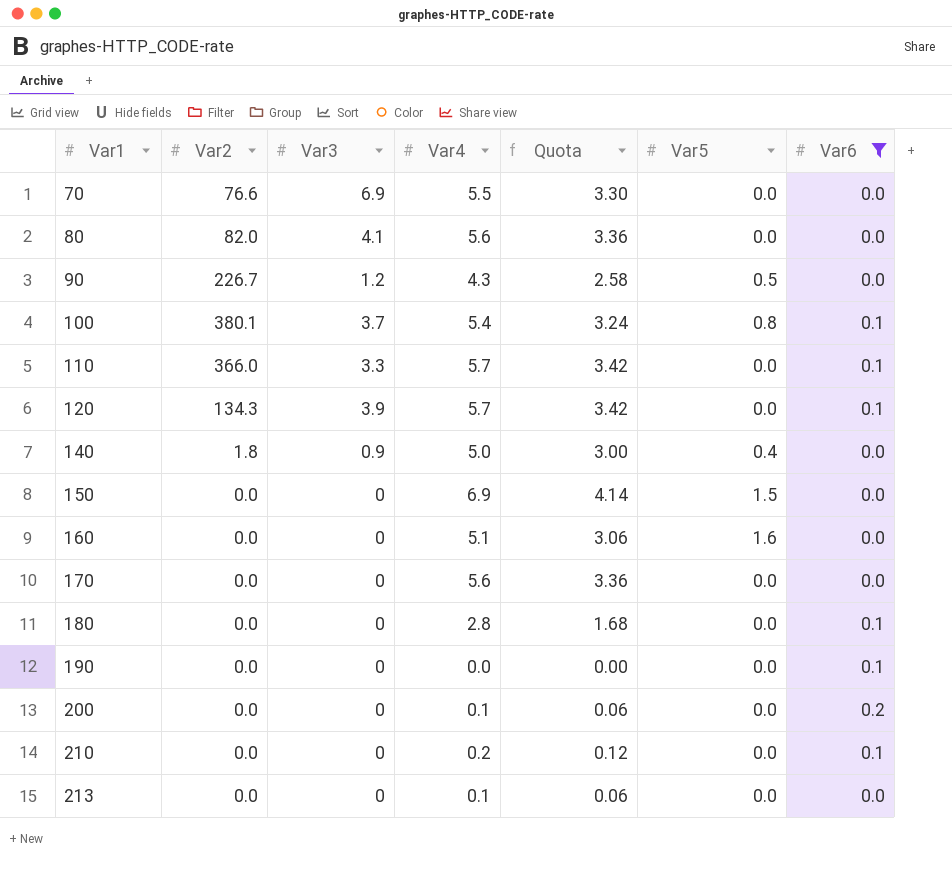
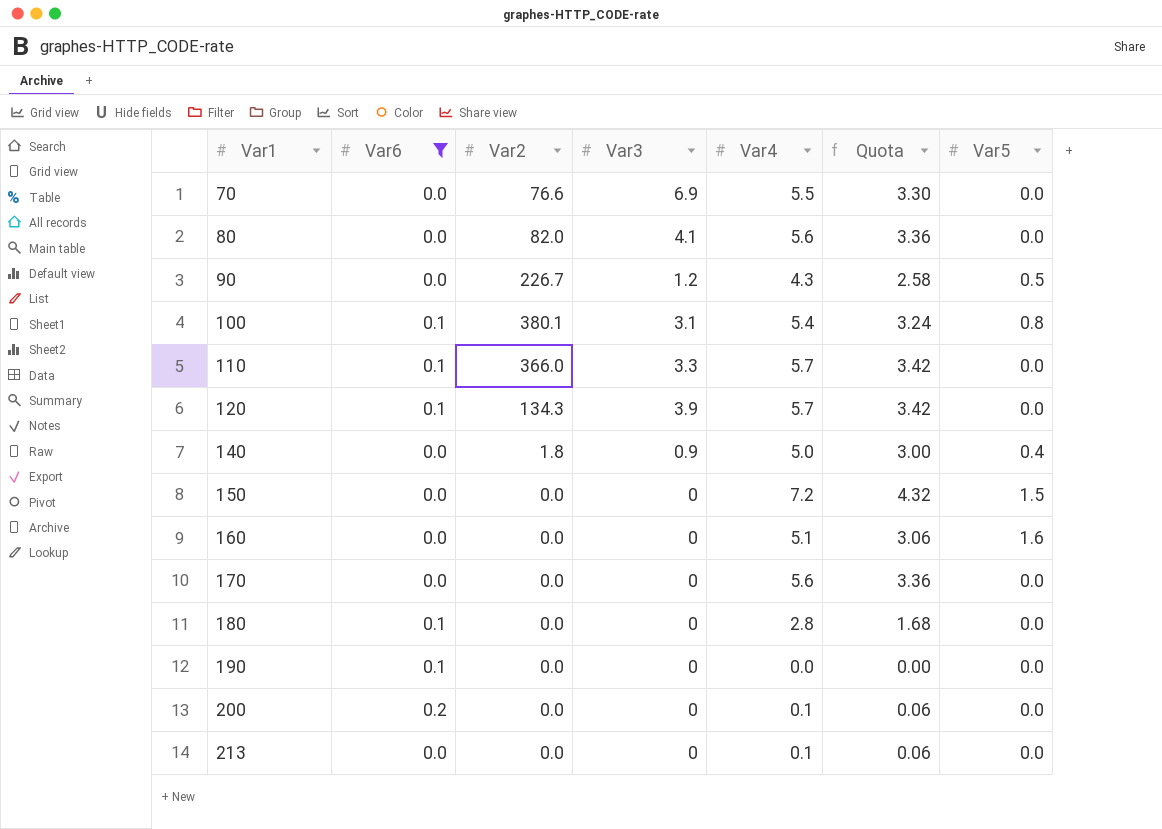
column Var6 | position: 7 -> 2
row 210: 0.0 | 0 | 0.2 | 0.12 | 0.0 | 0.1 -> none
100 | Var3: 3.7 -> 3.1
150 | Var4: 6.9 -> 7.2
150 | Quota: 4.14 -> 4.32

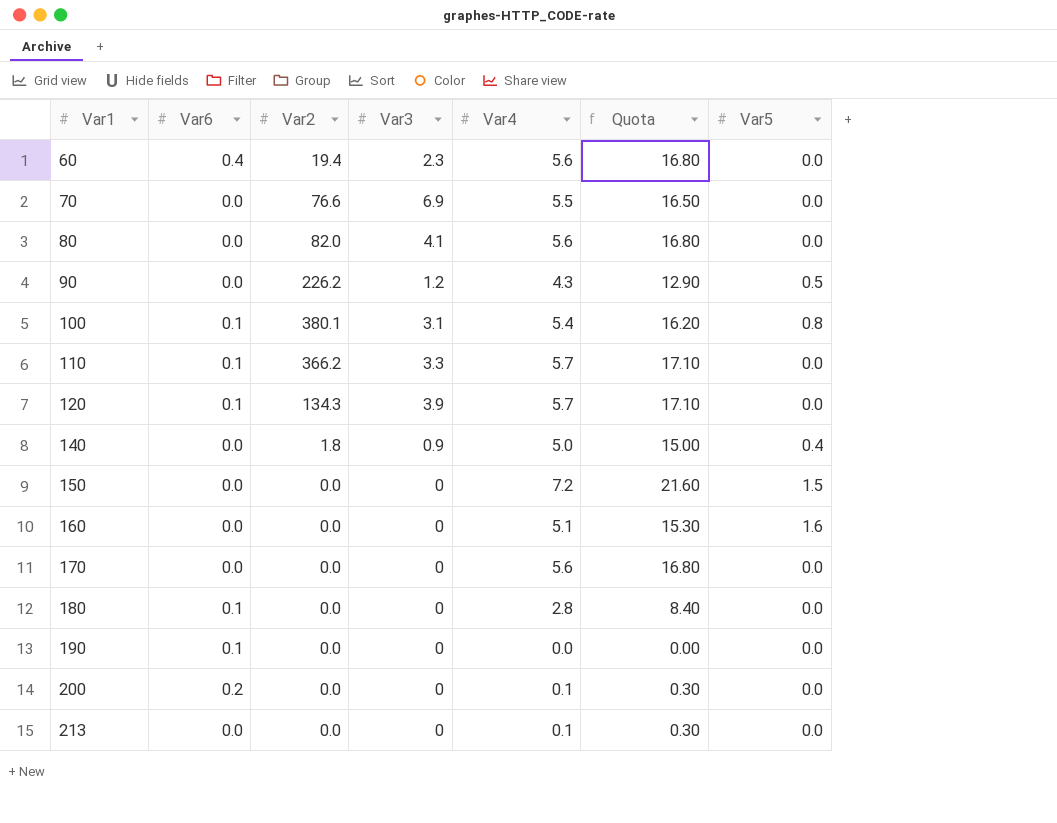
filter: Var6 != 0.4 -> none
column Quota | formula: [Var4] * 0.6 -> [Var4] * 3
90 | Var2: 226.7 -> 226.2
110 | Var2: 366.0 -> 366.2

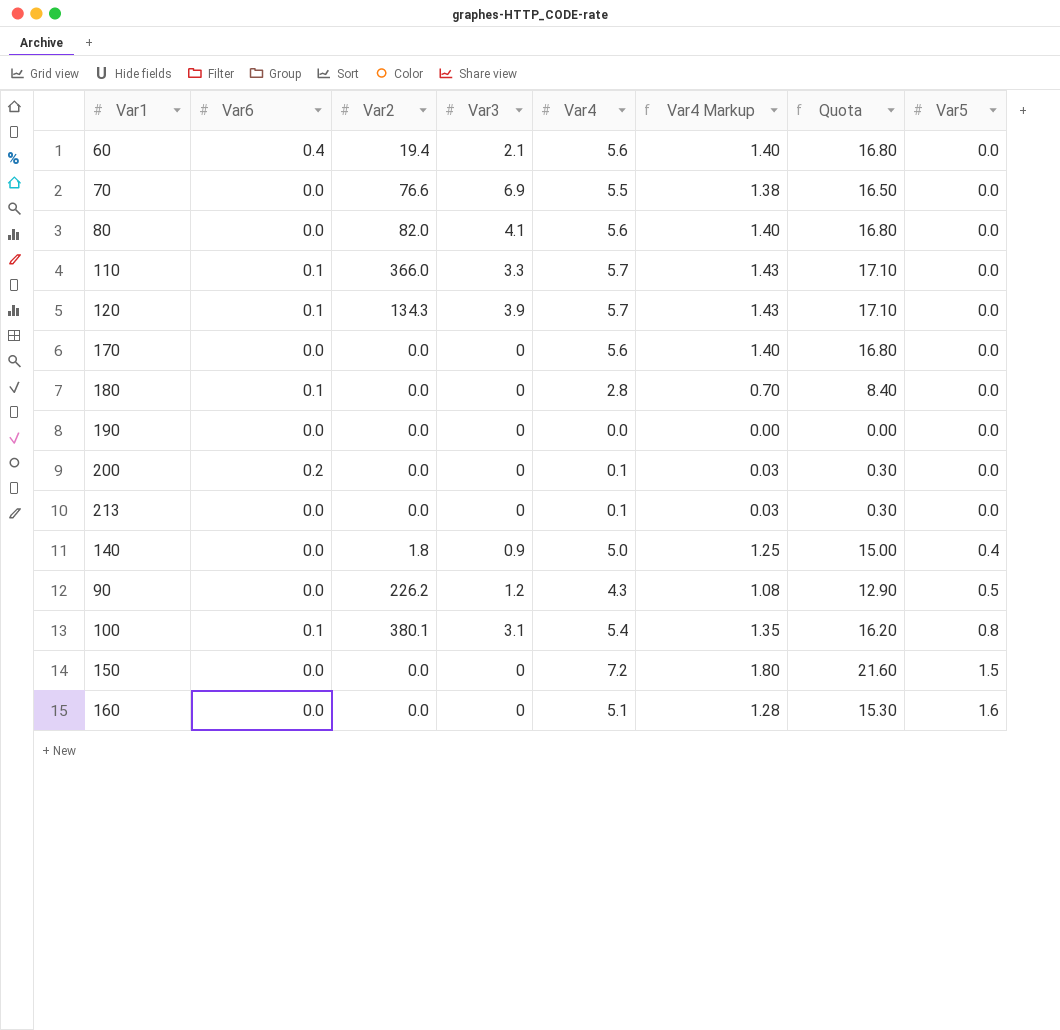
row order: Var1 ascending -> Var5 ascending
column Var4 Markup | formula: none -> [Var4] * 0.25
60 | Var3: 2.3 -> 2.1
110 | Var2: 366.2 -> 366.0
190 | Var6: 0.1 -> 0.0

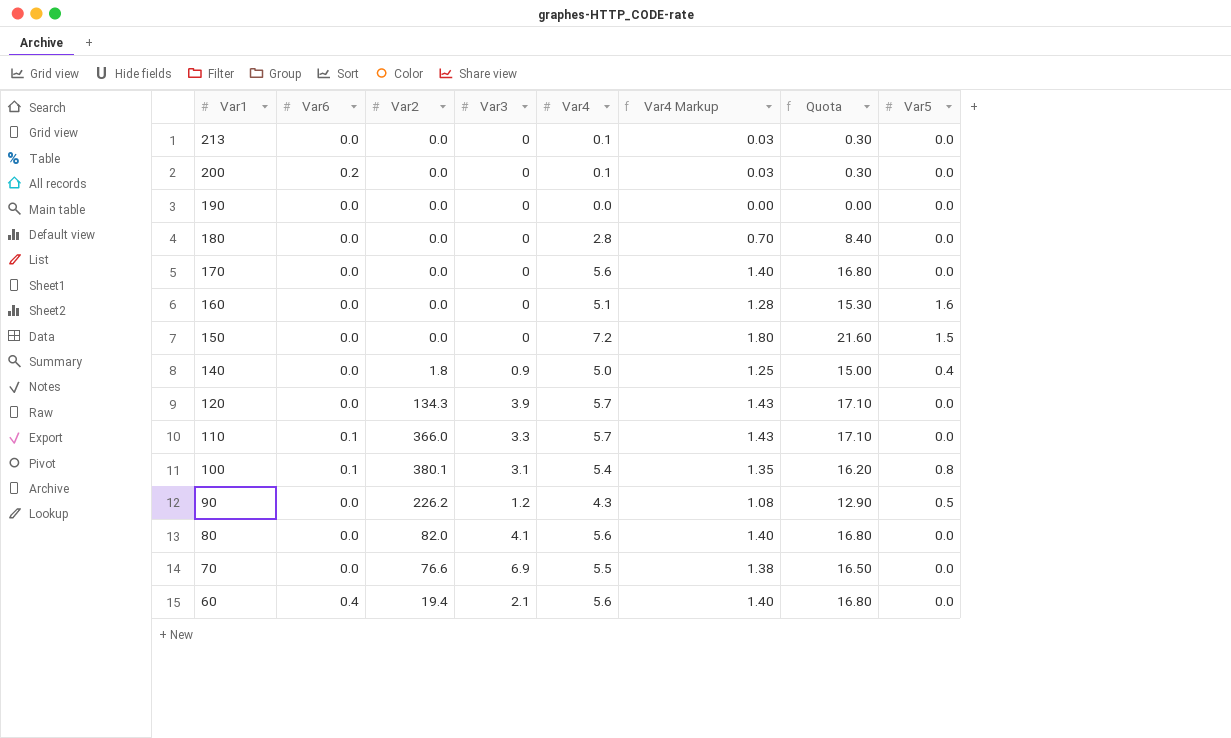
row order: Var5 ascending -> Var1 descending
180 | Var6: 0.1 -> 0.0
120 | Var6: 0.1 -> 0.0

